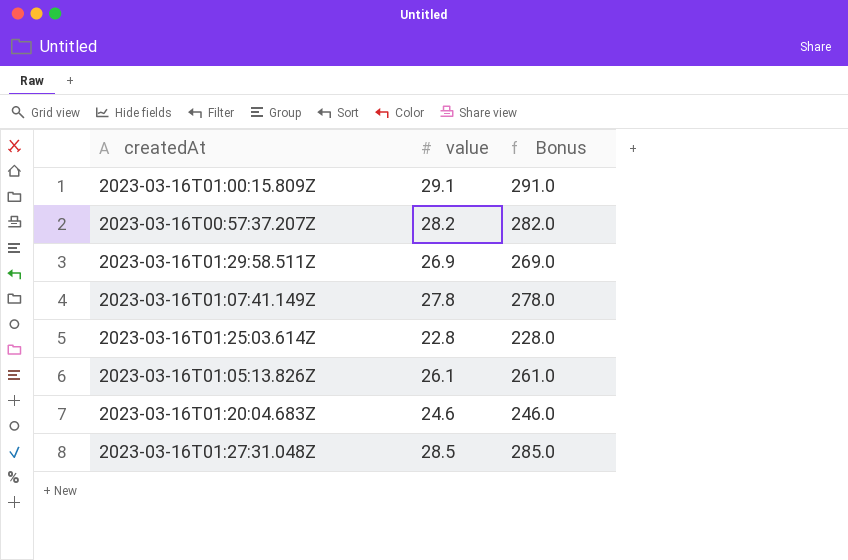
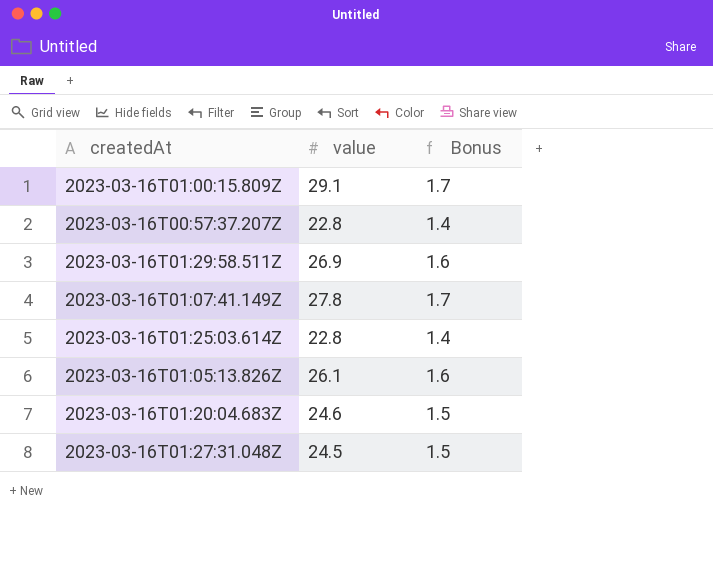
column Bonus | formula: [value] * 10 -> [value] * 0.06
2023-03-16T00:57:37.207Z | value: 28.2 -> 22.8
2023-03-16T01:27:31.048Z | value: 28.5 -> 24.5

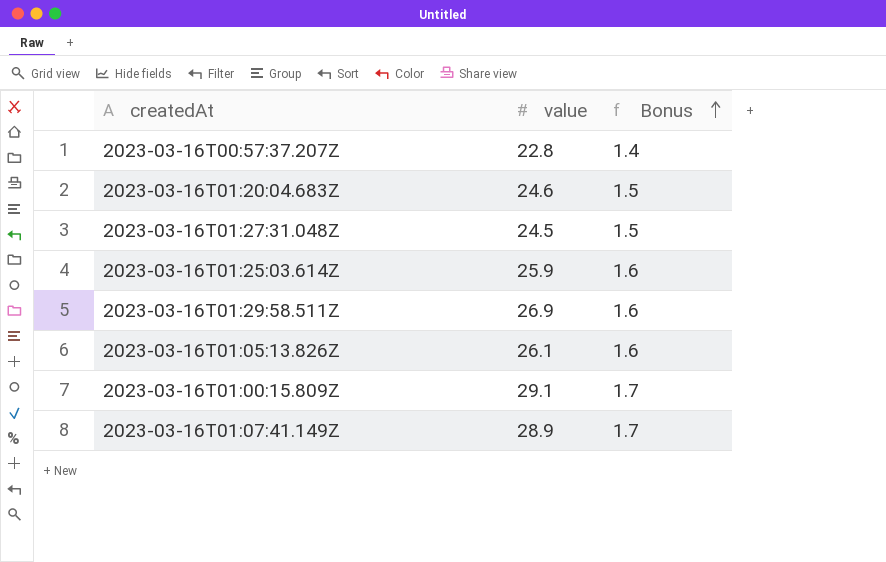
row order: none -> Bonus ascending
2023-03-16T01:25:03.614Z | value: 22.8 -> 25.9
2023-03-16T01:25:03.614Z | Bonus: 1.4 -> 1.6
2023-03-16T01:07:41.149Z | value: 27.8 -> 28.9

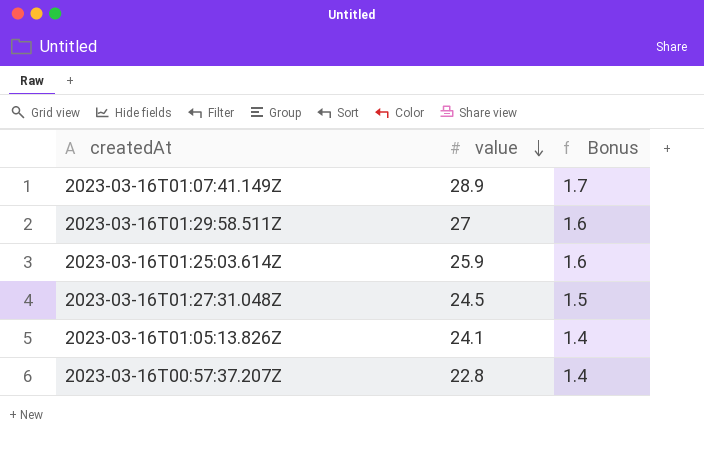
row order: Bonus ascending -> value descending
row 2023-03-16T01:20:04.683Z: 24.6 | 1.5 -> none
row 2023-03-16T01:00:15.809Z: 29.1 | 1.7 -> none
2023-03-16T01:29:58.511Z | value: 26.9 -> 27
2023-03-16T01:05:13.826Z | value: 26.1 -> 24.1
2023-03-16T01:05:13.826Z | Bonus: 1.6 -> 1.4

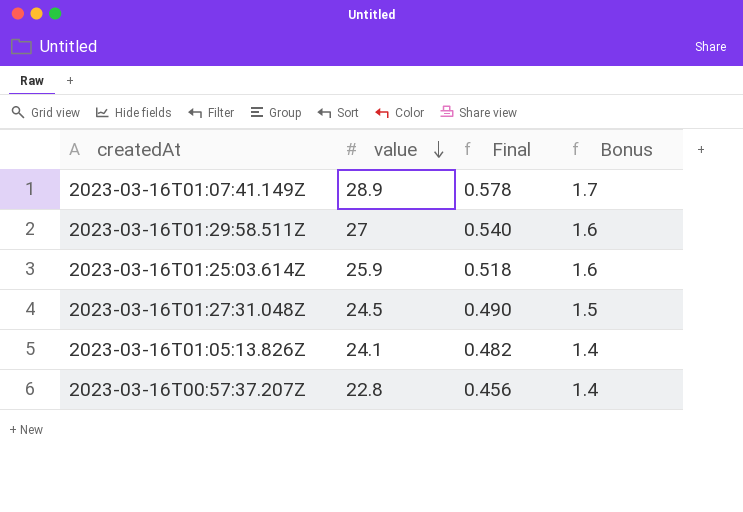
column Final | formula: none -> [value] * 0.02

